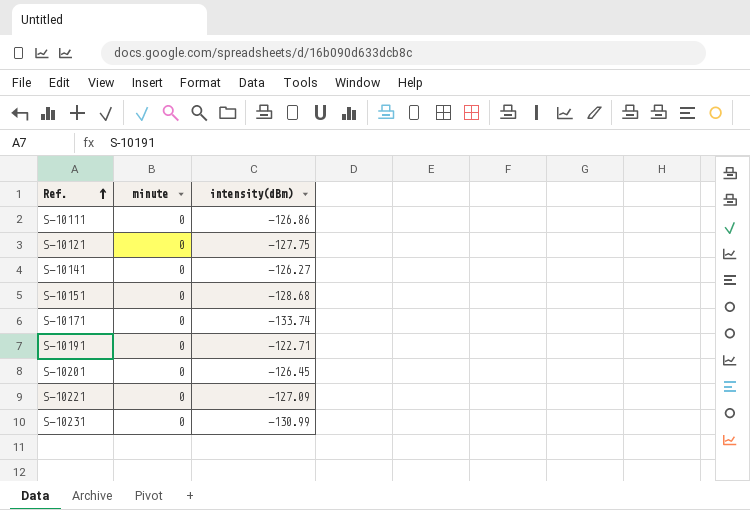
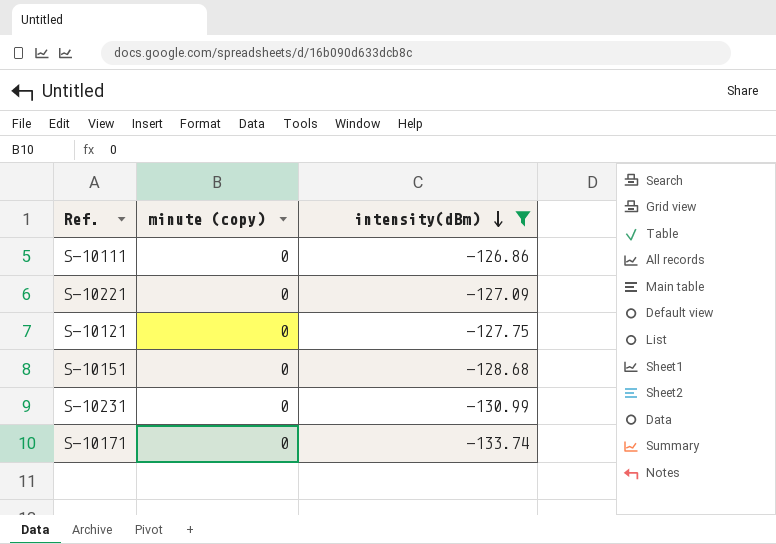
filter: none -> intensity(dBm) <= -126.86
row order: Ref. ascending -> intensity(dBm) descending
column name: minute -> minute (copy)

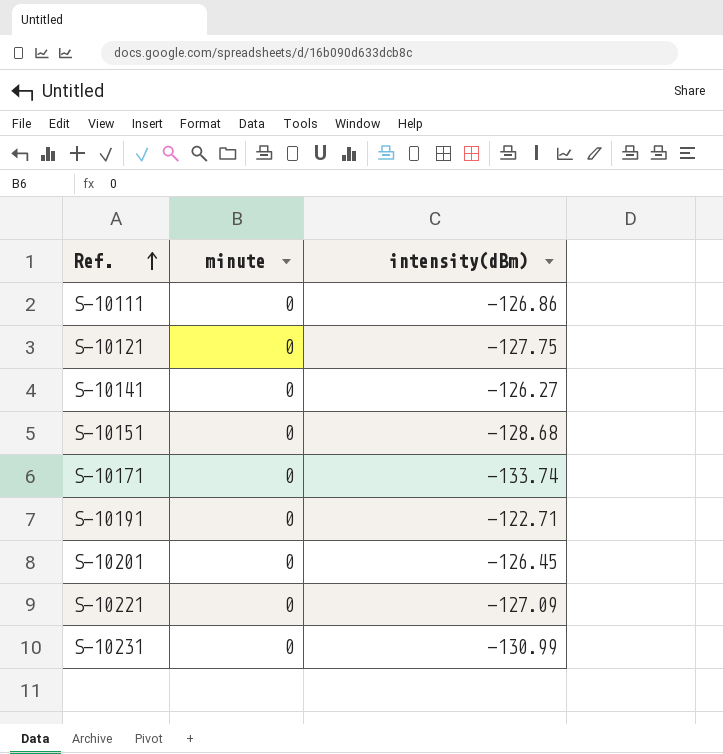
filter: intensity(dBm) <= -126.86 -> none
row order: intensity(dBm) descending -> Ref. ascending
column name: minute (copy) -> minute

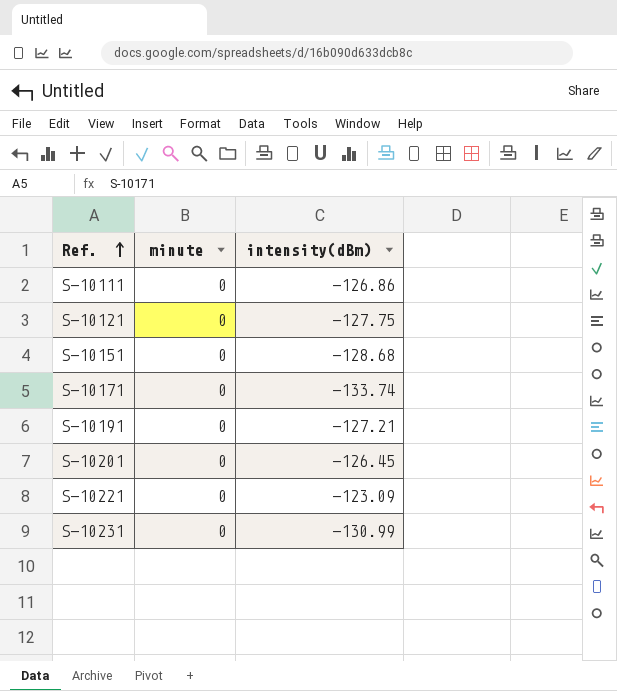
row S-10141: 0 | -126.27 -> none
S-10191 | intensity(dBm): -122.71 -> -127.21
S-10221 | intensity(dBm): -127.09 -> -123.09

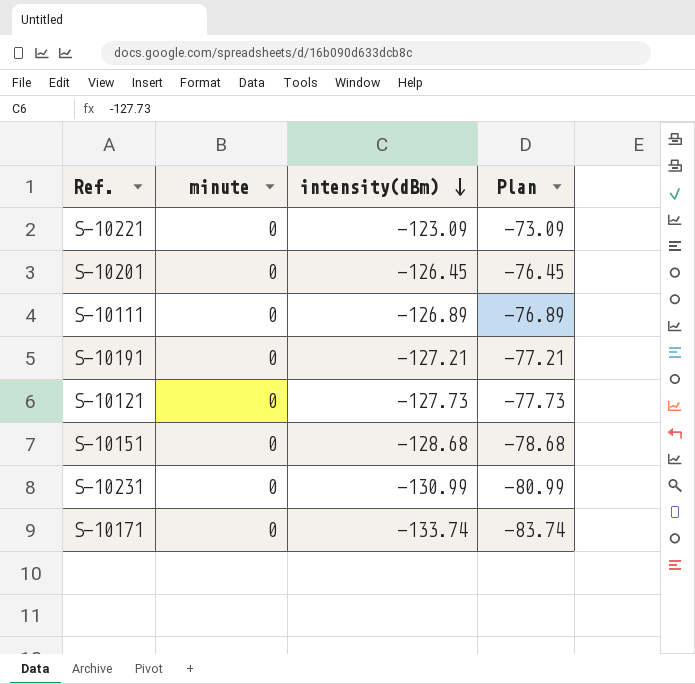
row order: Ref. ascending -> intensity(dBm) descending
column Plan | formula: none -> [intensity(dBm)] + 50
S-10111 | intensity(dBm): -126.86 -> -126.89
S-10121 | intensity(dBm): -127.75 -> -127.73

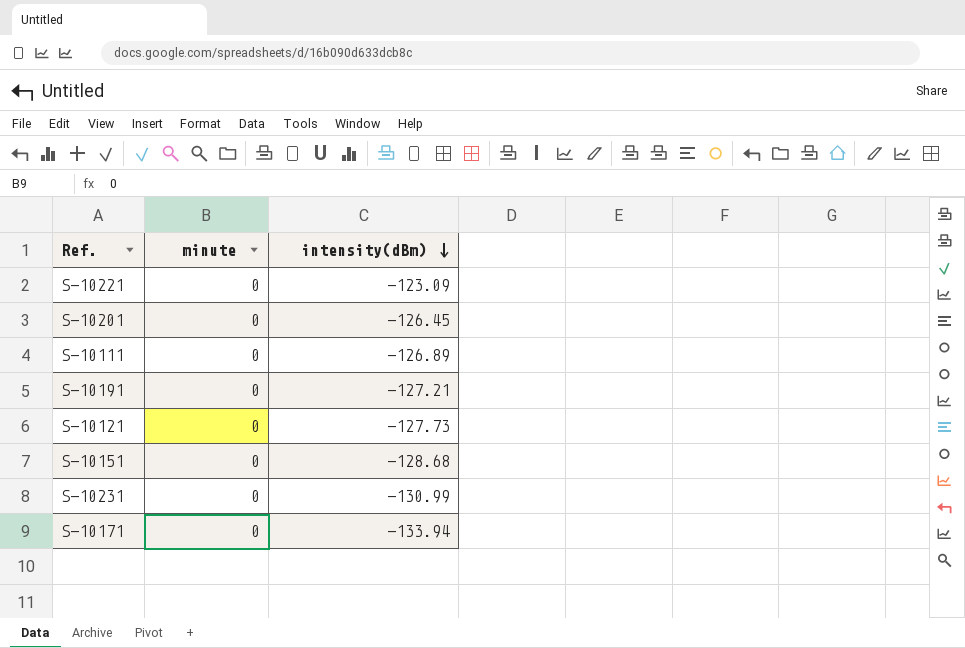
column Plan | formula: [intensity(dBm)] + 50 -> none
S-10171 | intensity(dBm): -133.74 -> -133.94

